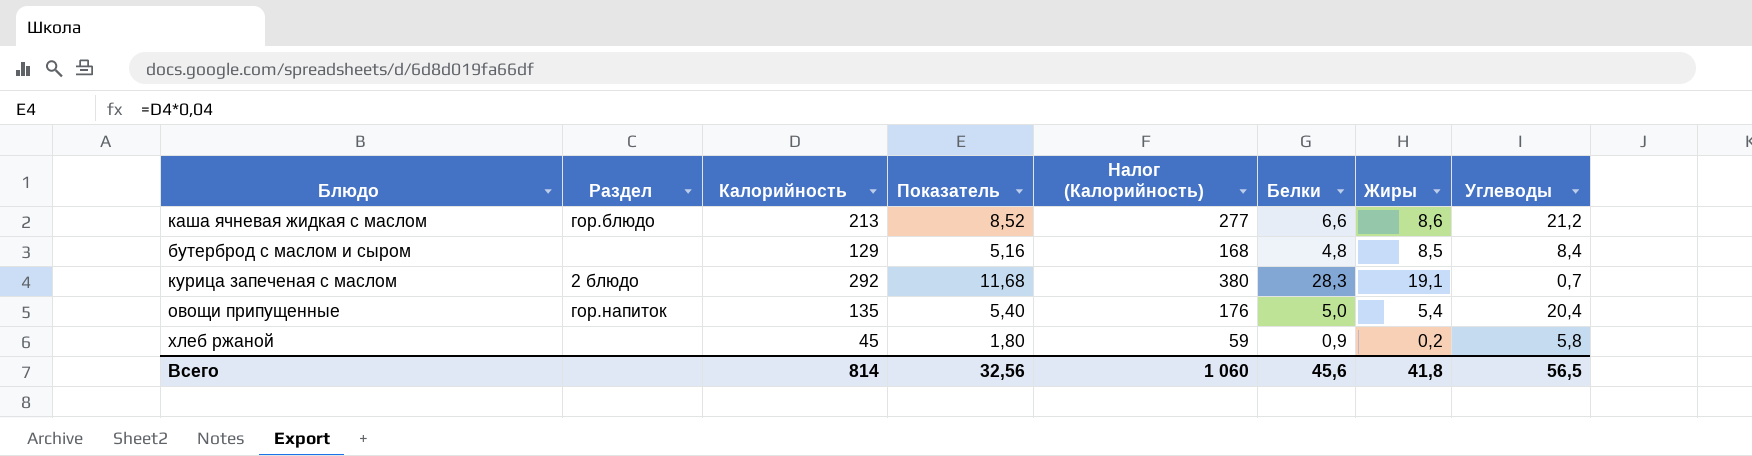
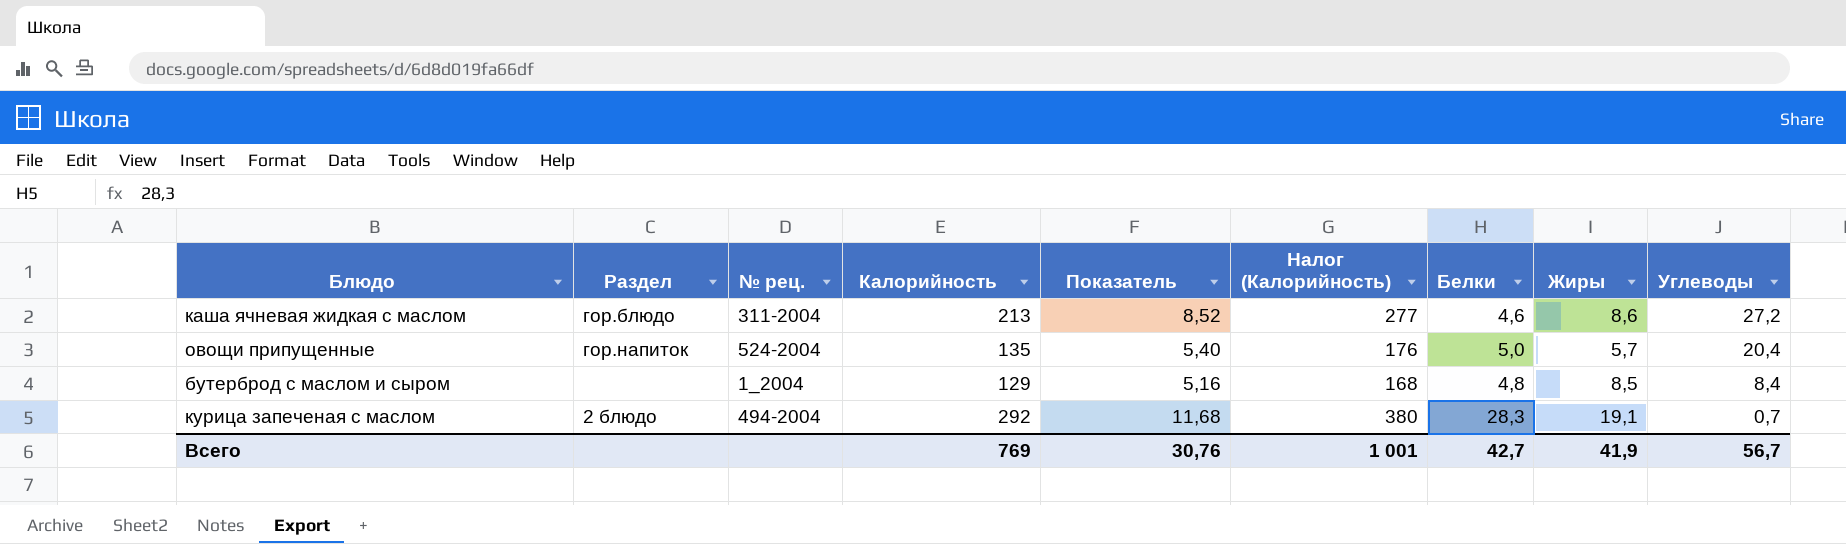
row order: none -> Углеводы descending
column № рец. | position: none -> 3
row хлеб ржаной: none | 45 | 1,80 | 59 | 0,9 | 0,2 | 5,8 -> none
каша ячневая жидкая с маслом | Белки: 6,6 -> 4,6
каша ячневая жидкая с маслом | Углеводы: 21,2 -> 27,2
овощи припущенные | Жиры: 5,4 -> 5,7
Всего | Калорийность: 814 -> 769
Всего | Показатель: 32,56 -> 30,76
Всего | Налог (Калорийность): 1 060 -> 1 001
Всего | Белки: 45,6 -> 42,7
Всего | Жиры: 41,8 -> 41,9
Всего | Углеводы: 56,5 -> 56,7

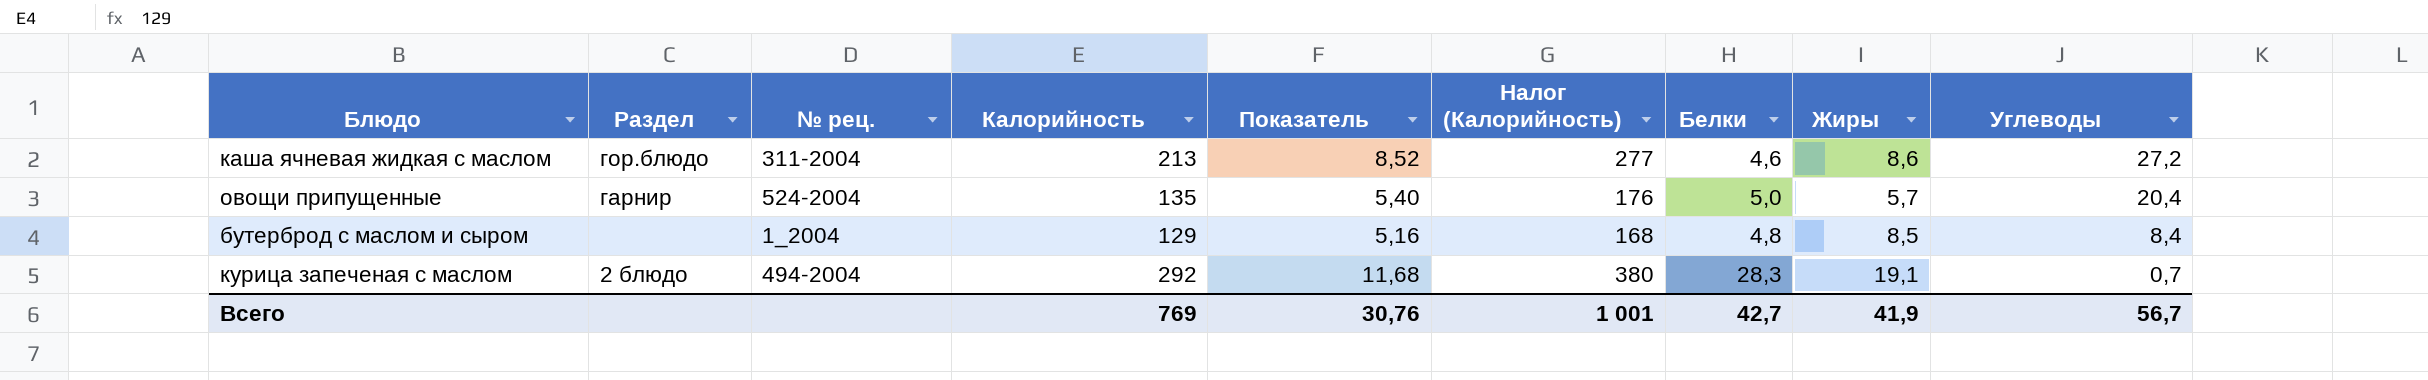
овощи припущенные | Раздел: гор.напиток -> гарнир

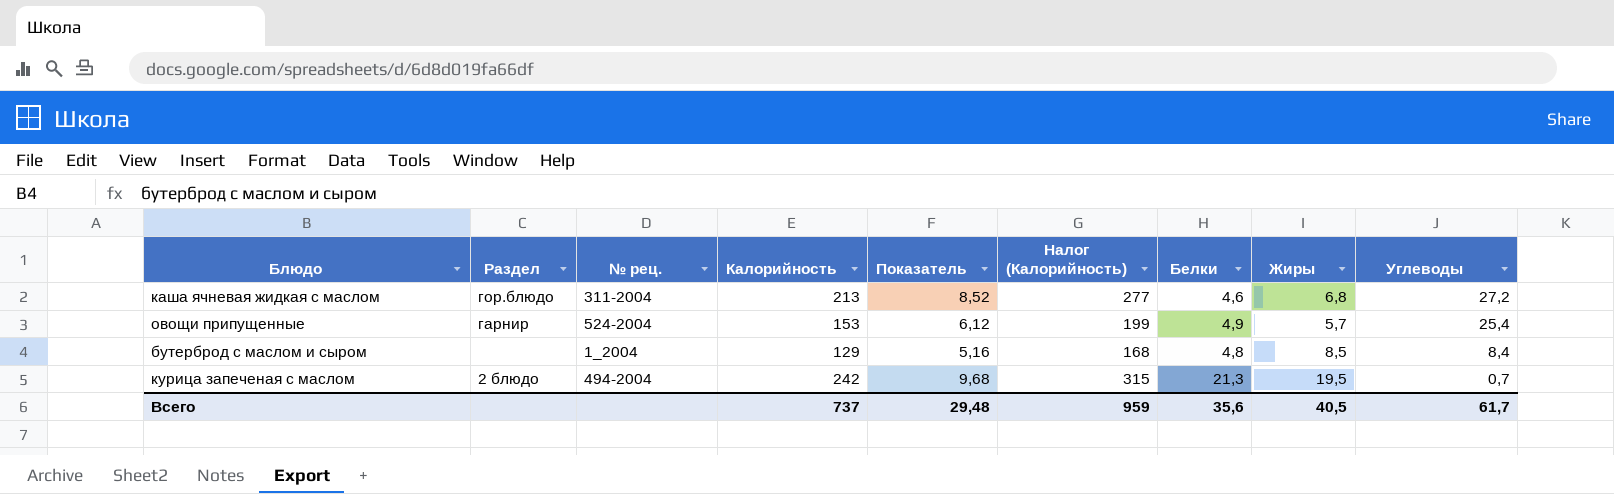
каша ячневая жидкая с маслом | Жиры: 8,6 -> 6,8
овощи припущенные | Калорийность: 135 -> 153
овощи припущенные | Показатель: 5,40 -> 6,12
овощи припущенные | Налог (Калорийность): 176 -> 199
овощи припущенные | Белки: 5,0 -> 4,9
овощи припущенные | Углеводы: 20,4 -> 25,4
курица запеченая с маслом | Калорийность: 292 -> 242
курица запеченая с маслом | Показатель: 11,68 -> 9,68
курица запеченая с маслом | Налог (Калорийность): 380 -> 315
курица запеченая с маслом | Белки: 28,3 -> 21,3
курица запеченая с маслом | Жиры: 19,1 -> 19,5
Всего | Калорийность: 769 -> 737
Всего | Показатель: 30,76 -> 29,48
Всего | Налог (Калорийность): 1 001 -> 959
Всего | Белки: 42,7 -> 35,6
Всего | Жиры: 41,9 -> 40,5
Всего | Углеводы: 56,7 -> 61,7

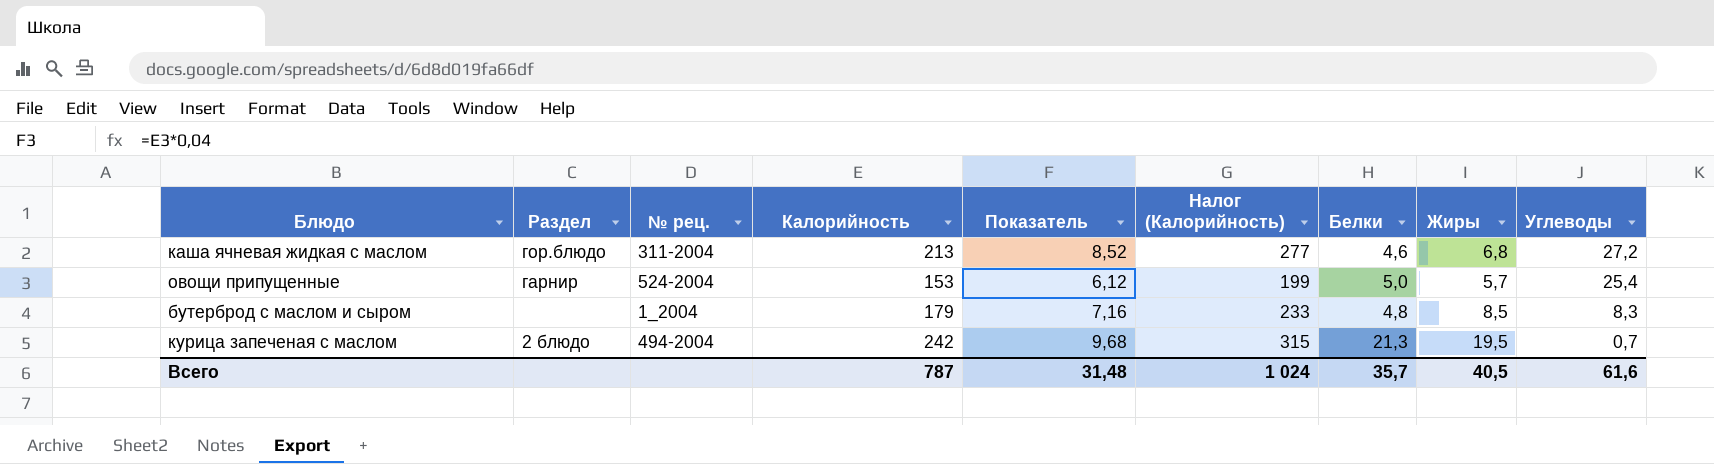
овощи припущенные | Белки: 4,9 -> 5,0
бутерброд с маслом и сыром | Калорийность: 129 -> 179
бутерброд с маслом и сыром | Показатель: 5,16 -> 7,16
бутерброд с маслом и сыром | Налог (Калорийность): 168 -> 233
бутерброд с маслом и сыром | Углеводы: 8,4 -> 8,3
Всего | Калорийность: 737 -> 787
Всего | Показатель: 29,48 -> 31,48
Всего | Налог (Калорийность): 959 -> 1 024
Всего | Белки: 35,6 -> 35,7
Всего | Углеводы: 61,7 -> 61,6

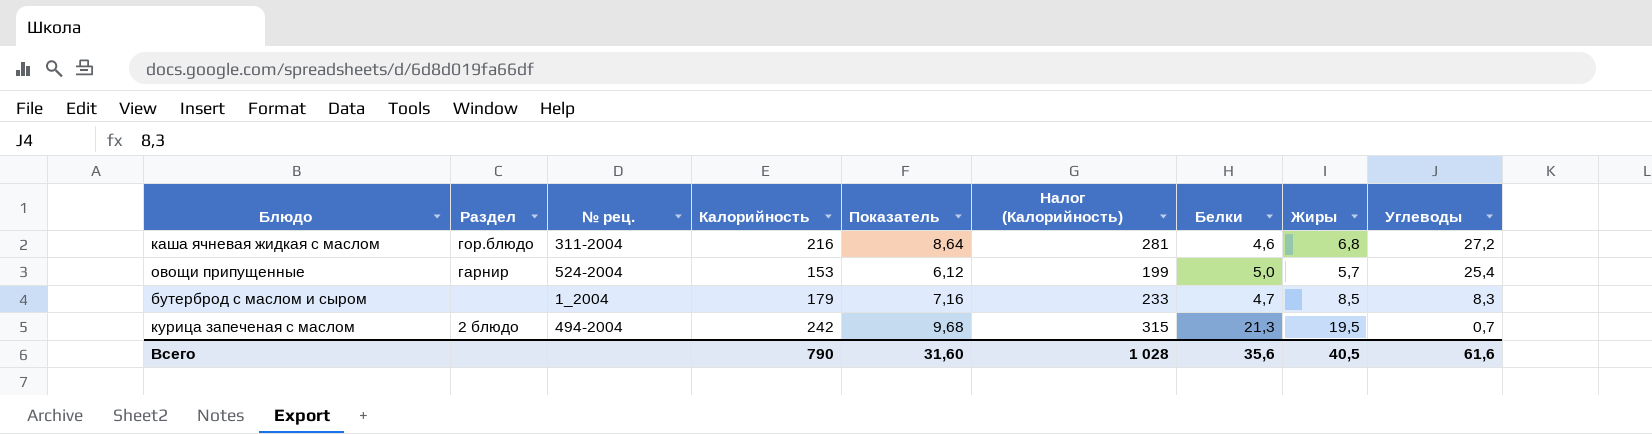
каша ячневая жидкая с маслом | Калорийность: 213 -> 216
каша ячневая жидкая с маслом | Показатель: 8,52 -> 8,64
каша ячневая жидкая с маслом | Налог (Калорийность): 277 -> 281
бутерброд с маслом и сыром | Белки: 4,8 -> 4,7
Всего | Калорийность: 787 -> 790
Всего | Показатель: 31,48 -> 31,60
Всего | Налог (Калорийность): 1 024 -> 1 028
Всего | Белки: 35,7 -> 35,6

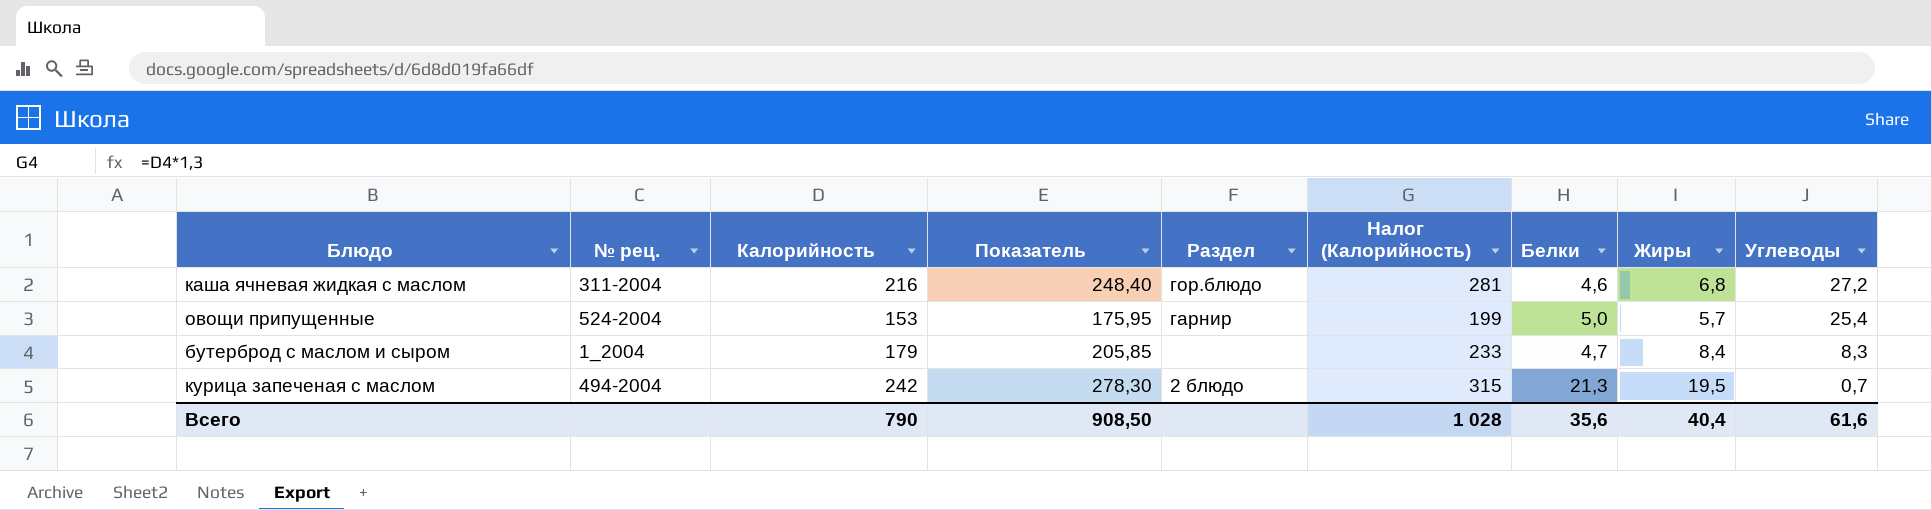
column Показатель | formula: [Калорийность] * 0,04 -> [Калорийность] * 1,15
column Раздел | position: 2 -> 5
бутерброд с маслом и сыром | Жиры: 8,5 -> 8,4
Всего | Показатель: 31,60 -> 908,50
Всего | Жиры: 40,5 -> 40,4

